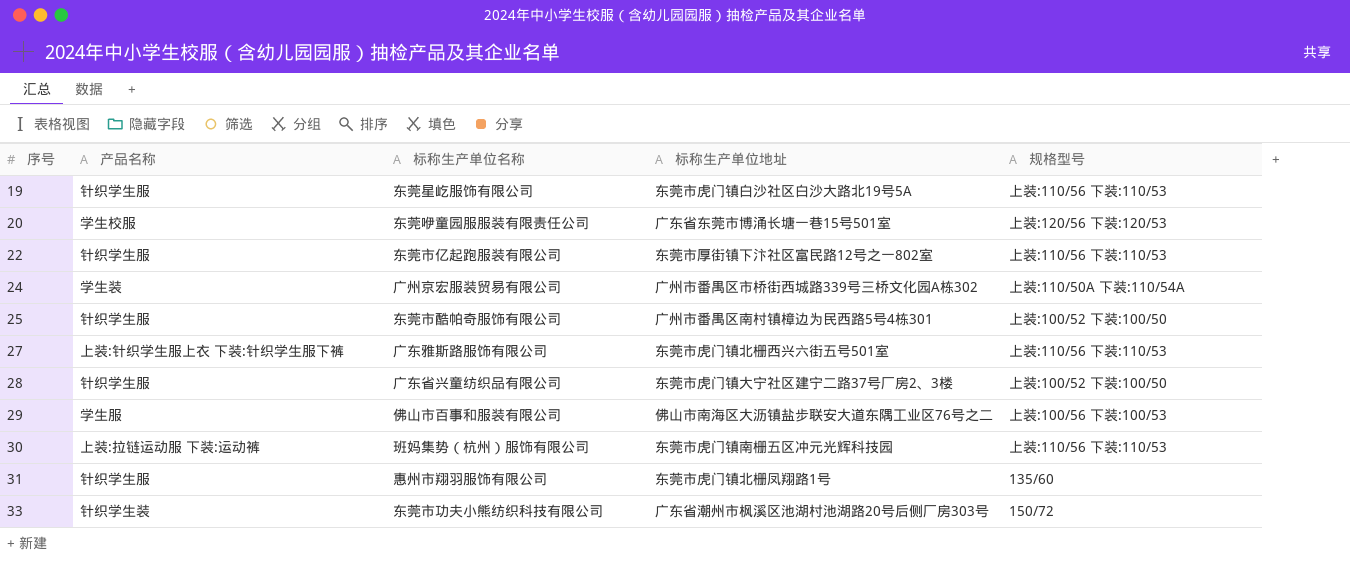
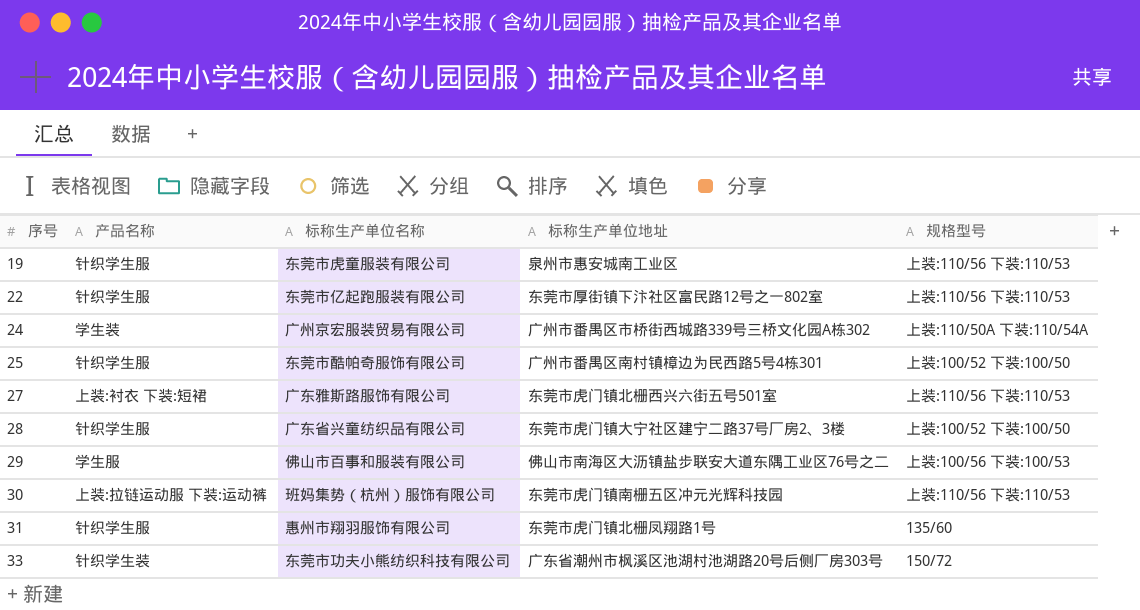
row 20: 学生校服 | 东莞咿童园服服装有限责任公司 | 广东省东莞市博涌长塘一巷15号501室 | 上装:120/56 下装:120/53 -> none
19 | 标称生产单位名称: 东莞星屹服饰有限公司 -> 东莞市虎童服装有限公司
19 | 标称生产单位地址: 东莞市虎门镇白沙社区白沙大路北19号5A -> 泉州市惠安城南工业区
27 | 产品名称: 上装:针织学生服上衣 下装:针织学生服下裤 -> 上装:衬衣 下装:短裙

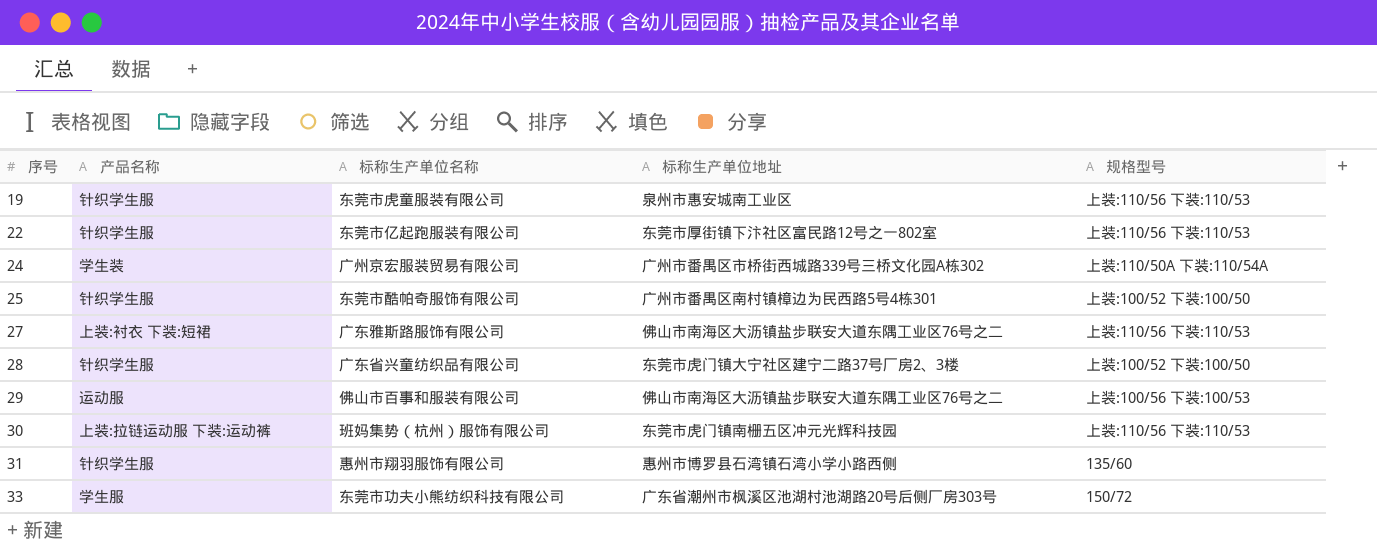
27 | 标称生产单位地址: 东莞市虎门镇北栅西兴六街五号501室 -> 佛山市南海区大沥镇盐步联安大道东隅工业区76号之二
29 | 产品名称: 学生服 -> 运动服
31 | 标称生产单位地址: 东莞市虎门镇北栅凤翔路1号 -> 惠州市博罗县石湾镇石湾小学小路西侧
33 | 产品名称: 针织学生装 -> 学生服

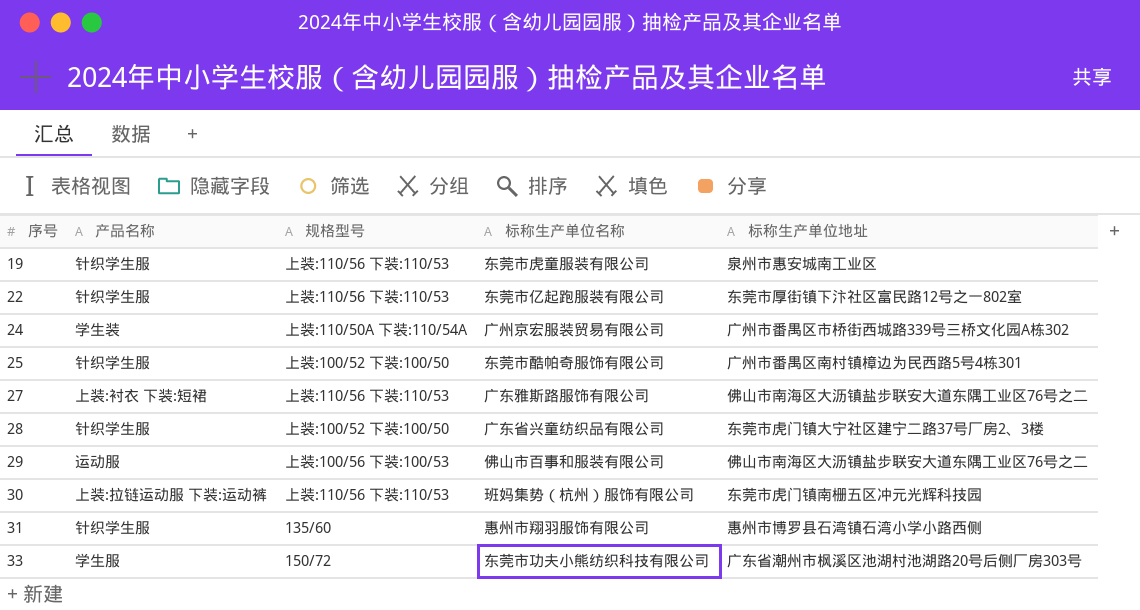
column 规格型号 | position: 5 -> 3

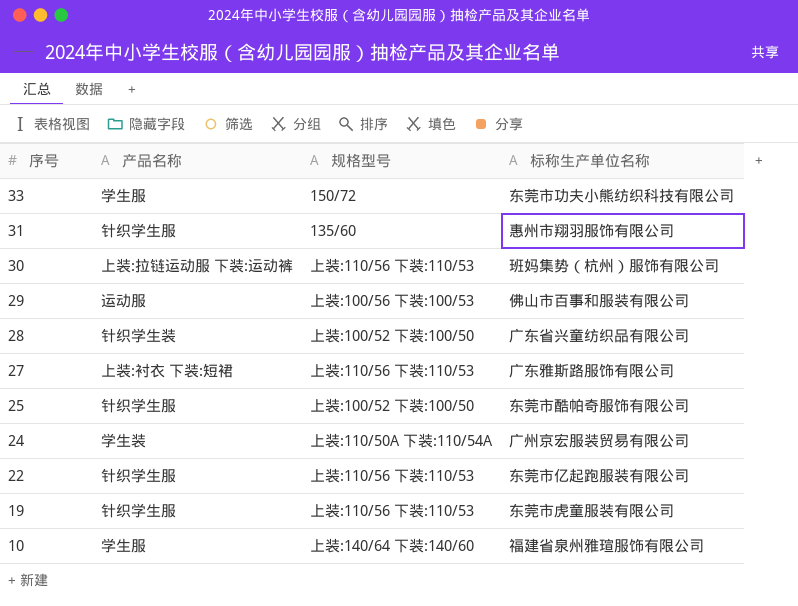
row order: 序号 ascending -> 序号 descending
column 标称生产单位地址 | position: 5 -> none
28 | 产品名称: 针织学生服 -> 针织学生装
row 10: none -> 学生服 | 上装:140/64 下装:140/60 | 福建省泉州雅瑄服饰有限公司

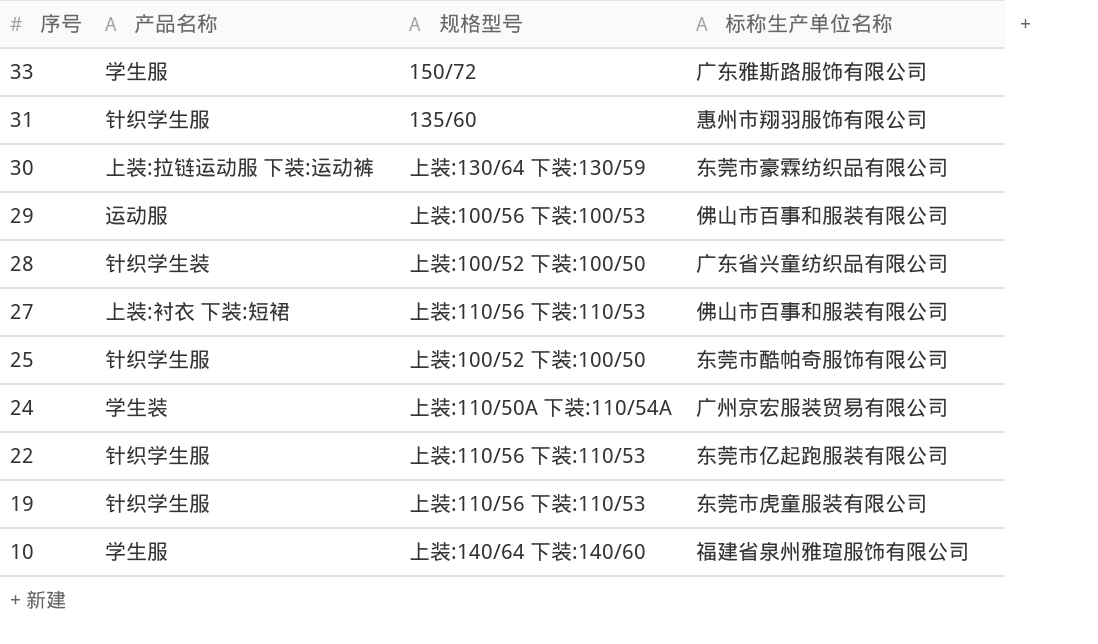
33 | 标称生产单位名称: 东莞市功夫小熊纺织科技有限公司 -> 广东雅斯路服饰有限公司
30 | 规格型号: 上装:110/56 下装:110/53 -> 上装:130/64 下装:130/59
30 | 标称生产单位名称: 班妈集势（杭州）服饰有限公司 -> 东莞市豪霖纺织品有限公司
27 | 标称生产单位名称: 广东雅斯路服饰有限公司 -> 佛山市百事和服装有限公司

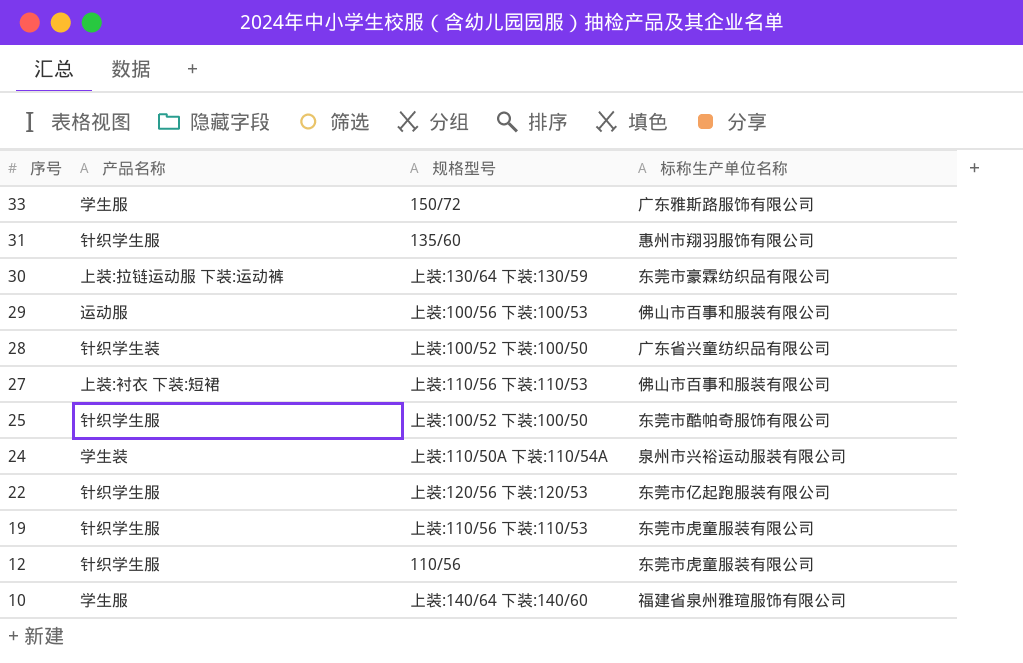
24 | 标称生产单位名称: 广州京宏服装贸易有限公司 -> 泉州市兴裕运动服装有限公司
22 | 规格型号: 上装:110/56 下装:110/53 -> 上装:120/56 下装:120/53
row 12: none -> 针织学生服 | 110/56 | 东莞市虎童服装有限公司

